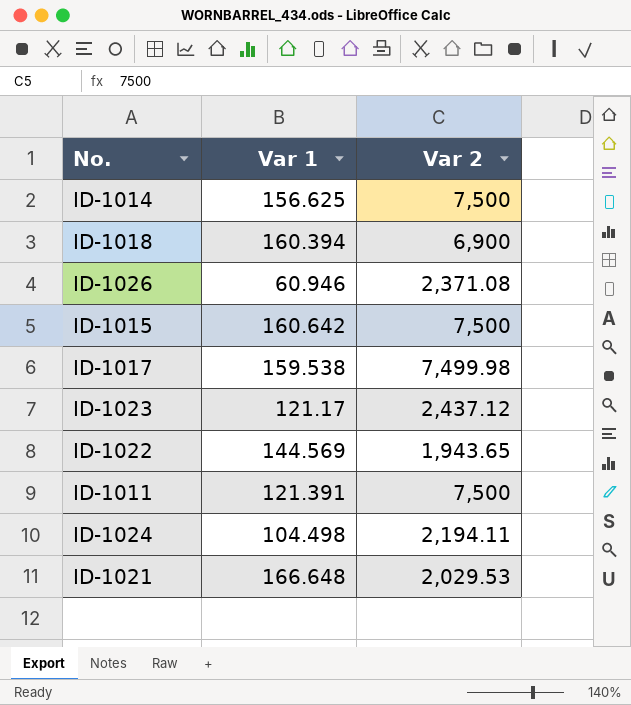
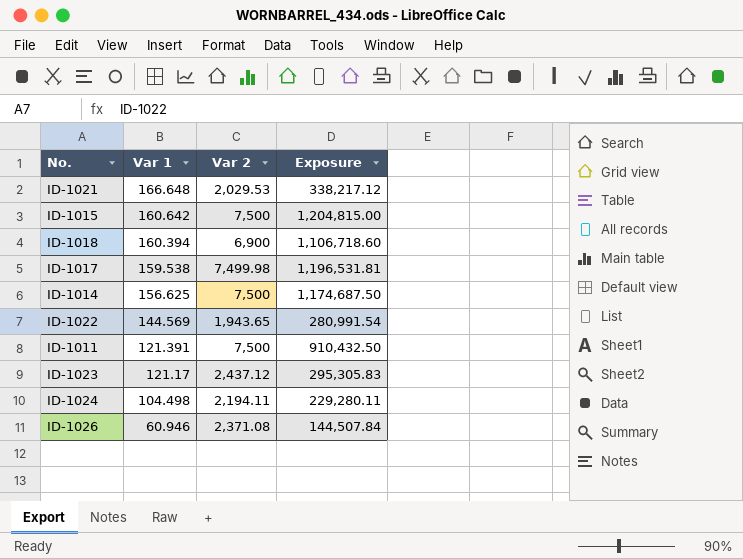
row order: none -> Var 1 descending
column Exposure | formula: none -> [Var 1] * [Var 2]

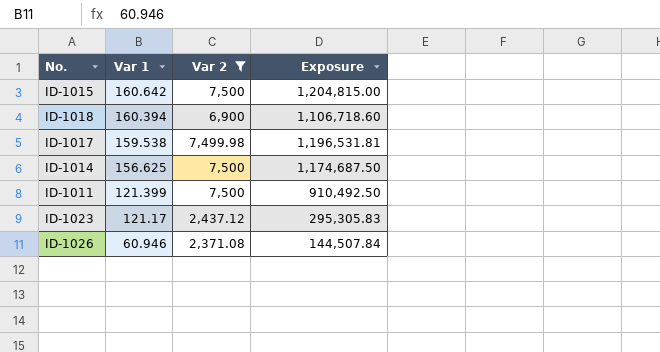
filter: none -> Var 2 >= 2,371.08
ID-1011 | Var 1: 121.391 -> 121.399
ID-1011 | Exposure: 910,432.50 -> 910,492.50

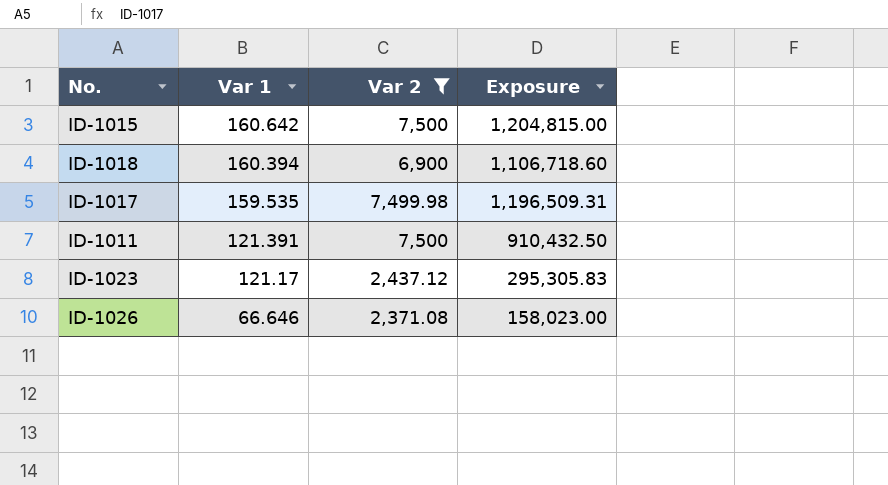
row ID-1014: 156.625 | 7,500 | 1,174,687.50 -> none
ID-1017 | Var 1: 159.538 -> 159.535
ID-1017 | Exposure: 1,196,531.81 -> 1,196,509.31
ID-1011 | Var 1: 121.399 -> 121.391
ID-1011 | Exposure: 910,492.50 -> 910,432.50
ID-1026 | Var 1: 60.946 -> 66.646
ID-1026 | Exposure: 144,507.84 -> 158,023.00

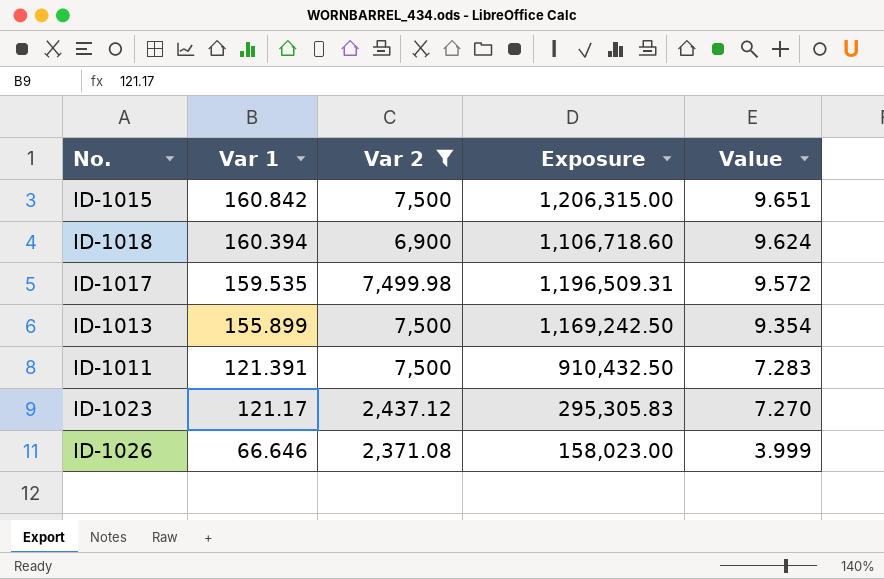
column Value | formula: none -> [Var 1] * 0.06
ID-1015 | Var 1: 160.642 -> 160.842
ID-1015 | Exposure: 1,204,815.00 -> 1,206,315.00
row ID-1013: none -> 155.899 | 7,500 | 1,169,242.50 | 9.354

